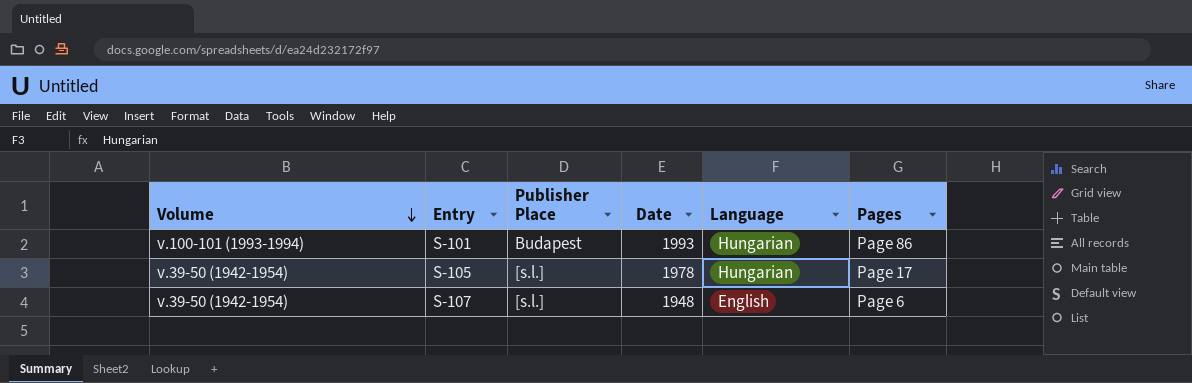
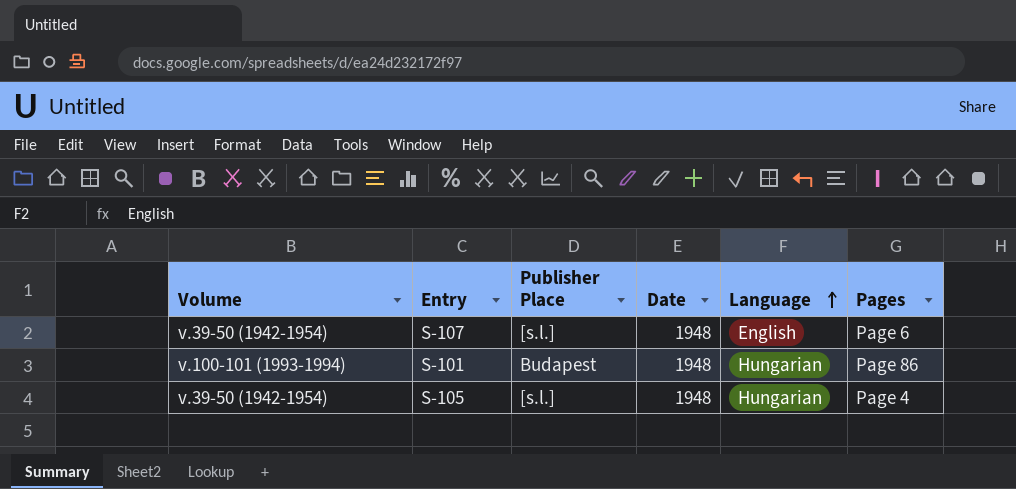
row order: Volume descending -> Language ascending
S-101 | Date: 1993 -> 1948
S-105 | Date: 1978 -> 1948
S-105 | Pages: Page 17 -> Page 4

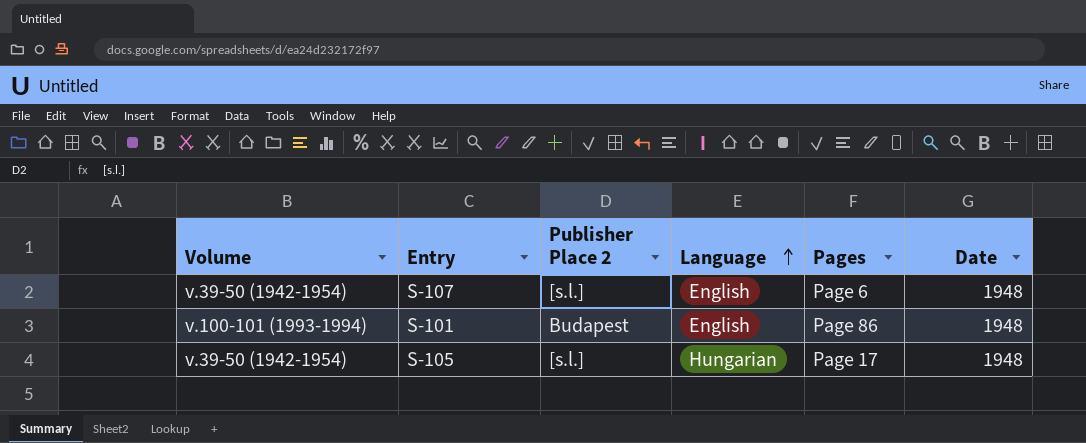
column name: Publisher Place -> Publisher Place 2
column Date | position: 4 -> 6
S-101 | Language: Hungarian -> English
S-105 | Pages: Page 4 -> Page 17

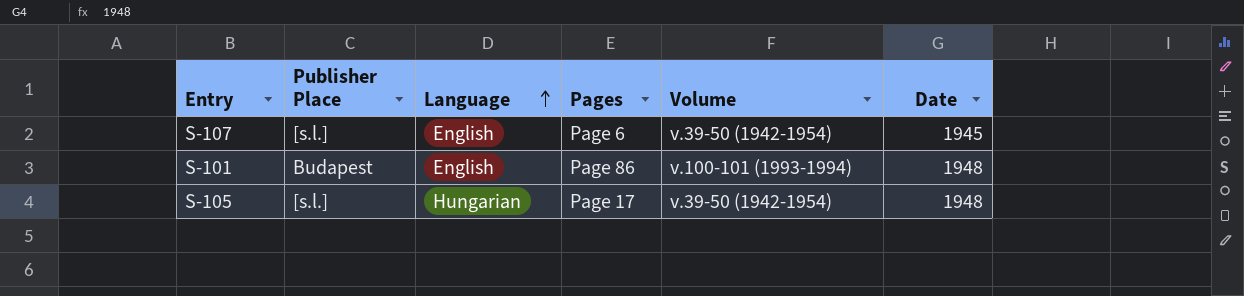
column name: Publisher Place 2 -> Publisher Place
column Volume | position: 1 -> 5
S-107 | Date: 1948 -> 1945

